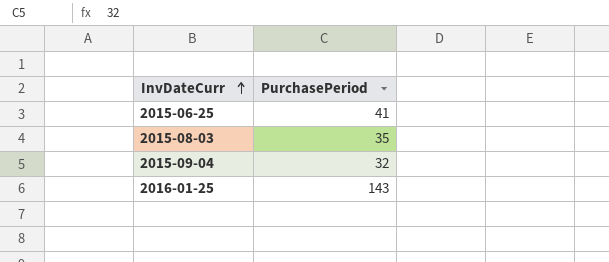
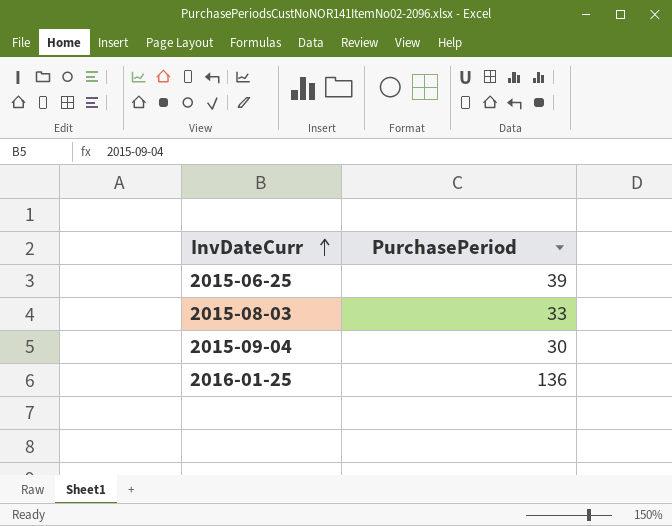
2015-06-25 | PurchasePeriod: 41 -> 39
2015-08-03 | PurchasePeriod: 35 -> 33
2015-09-04 | PurchasePeriod: 32 -> 30
2016-01-25 | PurchasePeriod: 143 -> 136

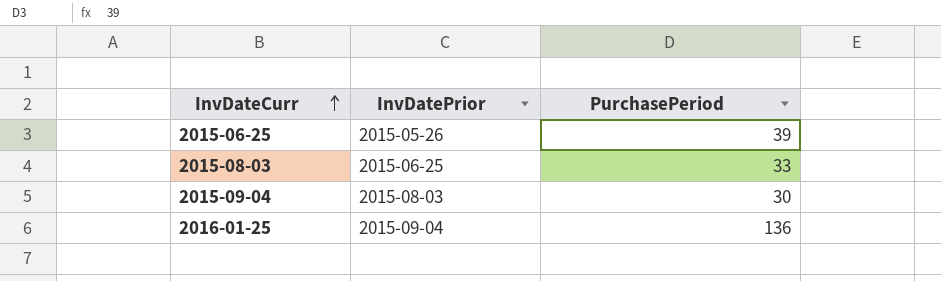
column InvDatePrior | position: none -> 2

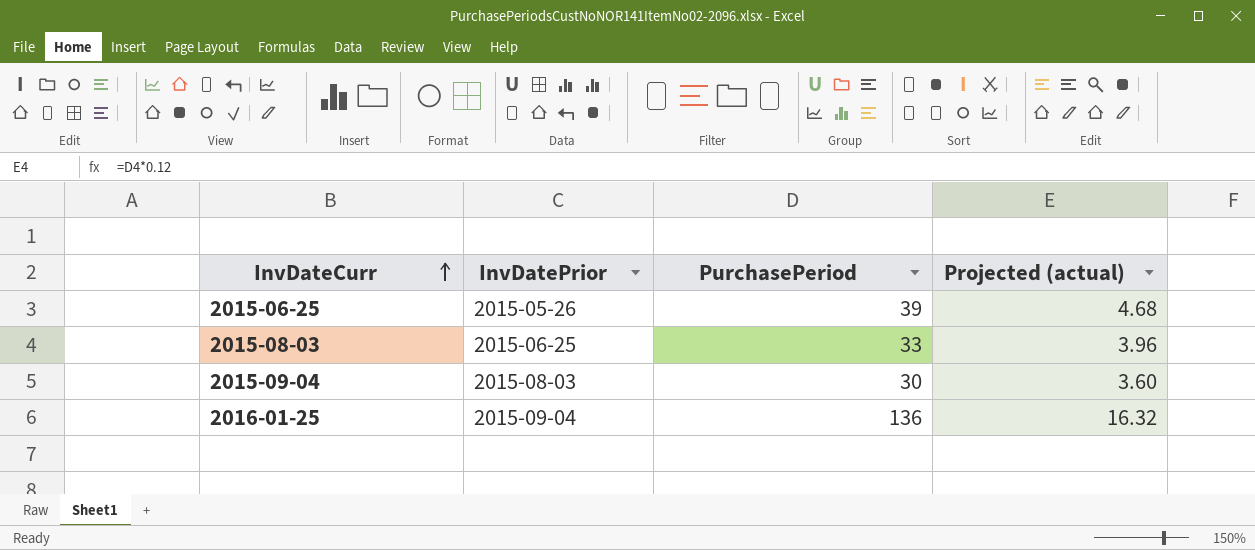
column Projected (actual) | formula: none -> [PurchasePeriod] * 0.12

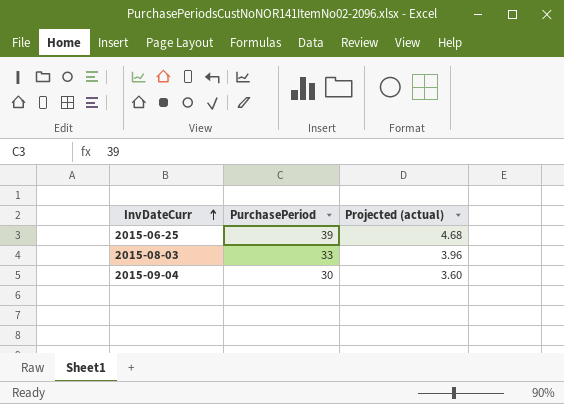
column InvDatePrior | position: 2 -> none
row 2016-01-25: 2015-09-04 | 136 | 16.32 -> none

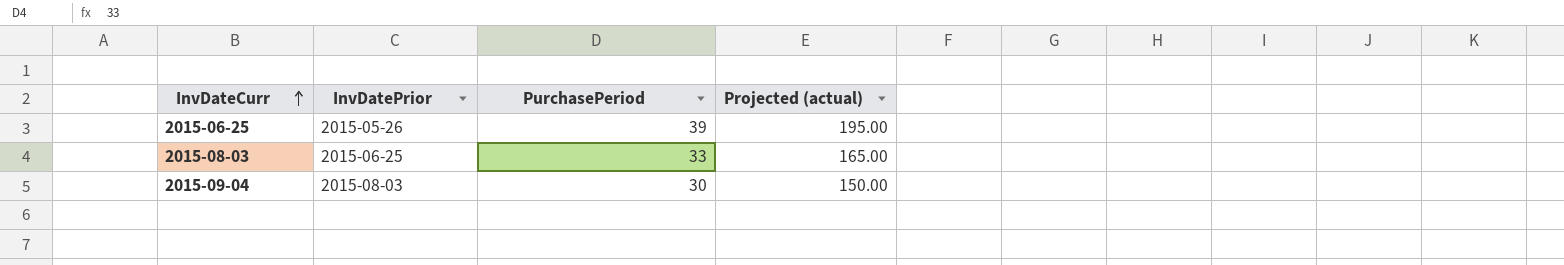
column InvDatePrior | position: none -> 2
column Projected (actual) | formula: [PurchasePeriod] * 0.12 -> [PurchasePeriod] * 5

